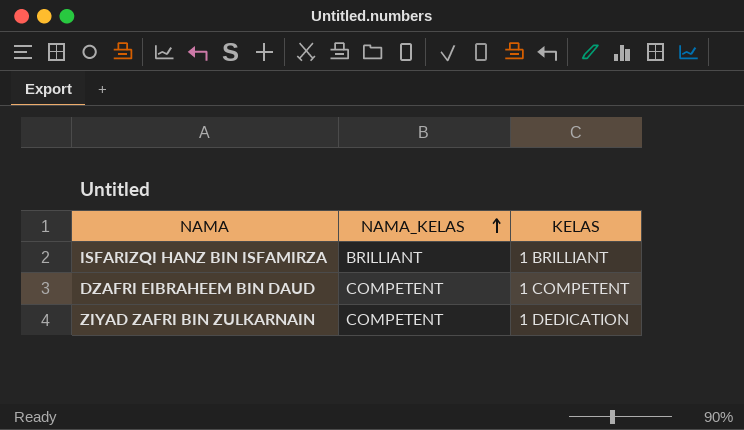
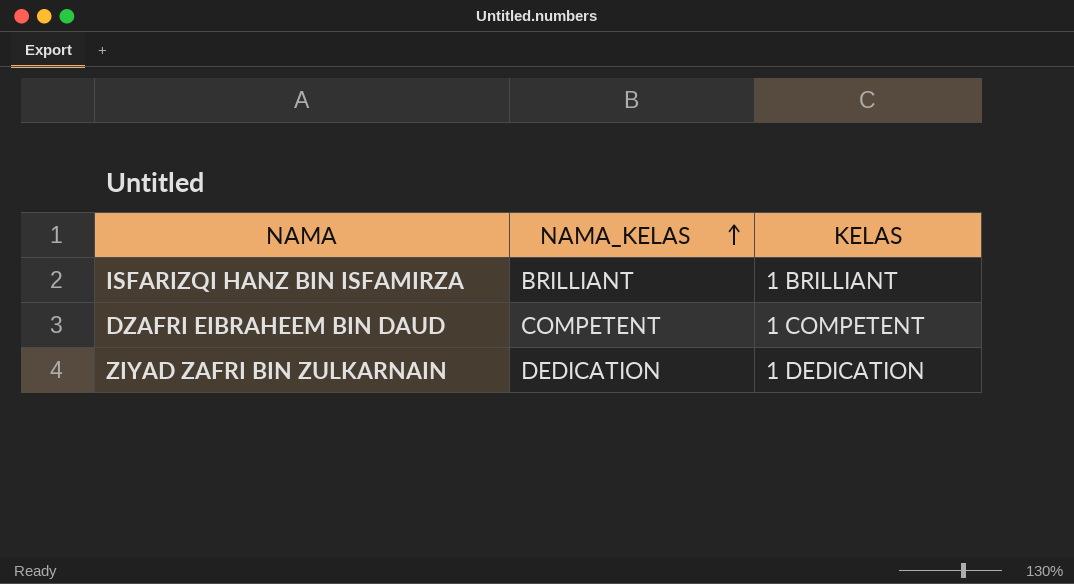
ZIYAD ZAFRI BIN ZULKARNAIN | NAMA_KELAS: COMPETENT -> DEDICATION

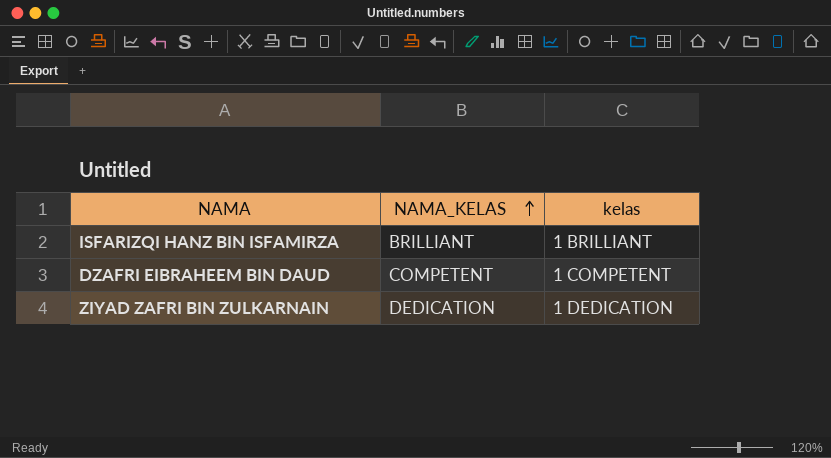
column name: KELAS -> kelas

